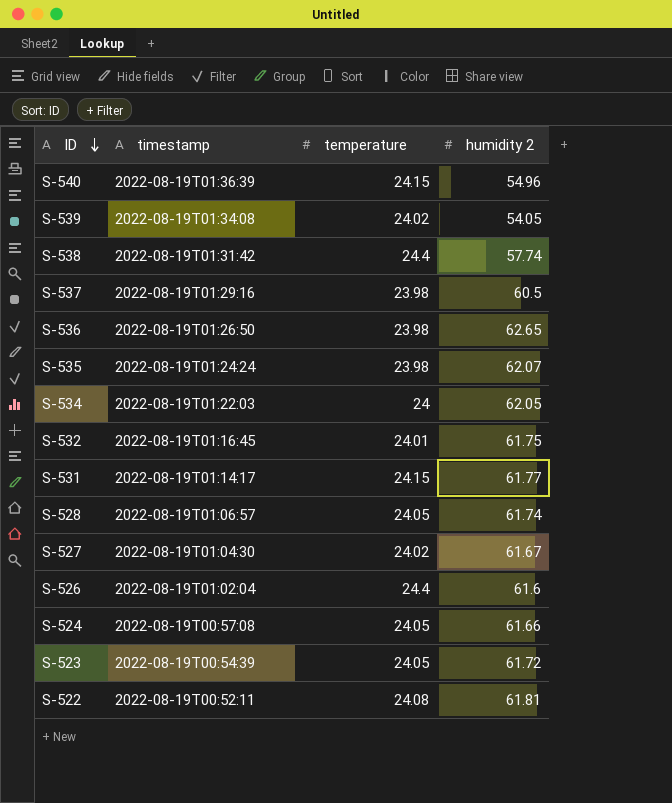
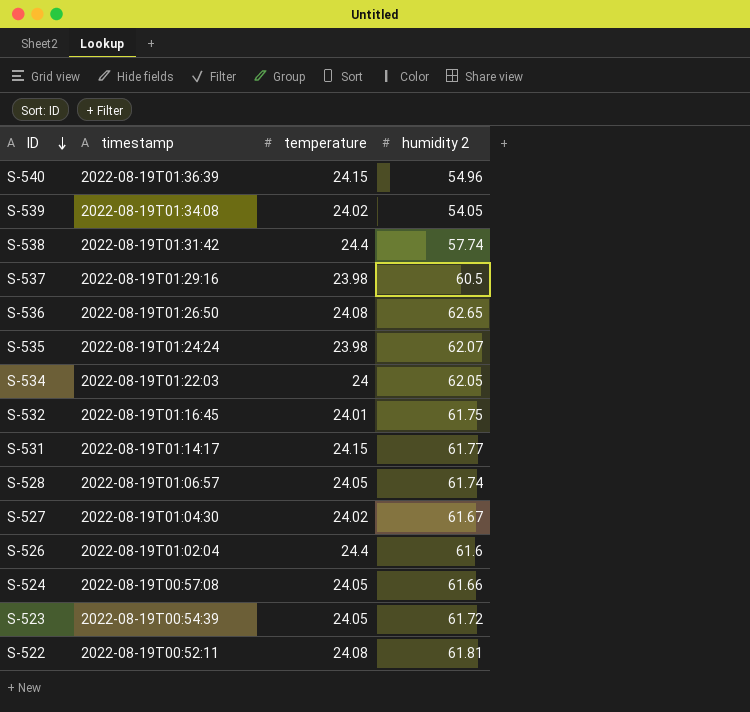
S-536 | temperature: 23.98 -> 24.08

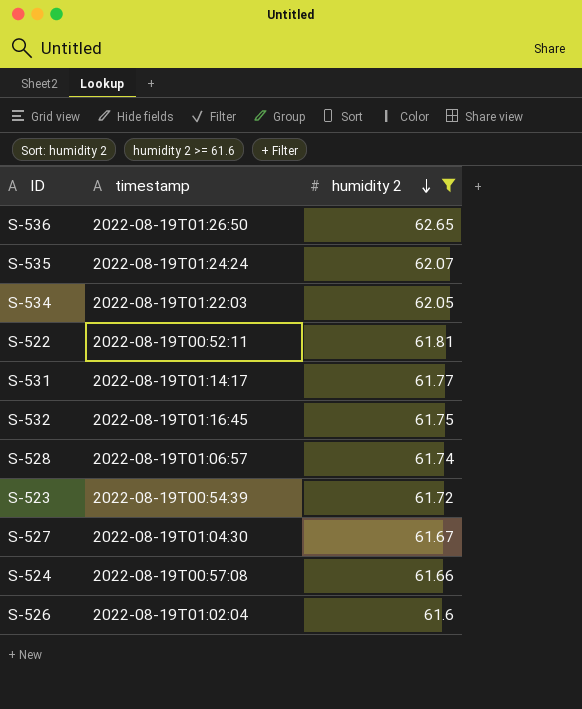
filter: none -> humidity 2 >= 61.6
row order: ID descending -> humidity 2 descending
column temperature | position: 3 -> none

